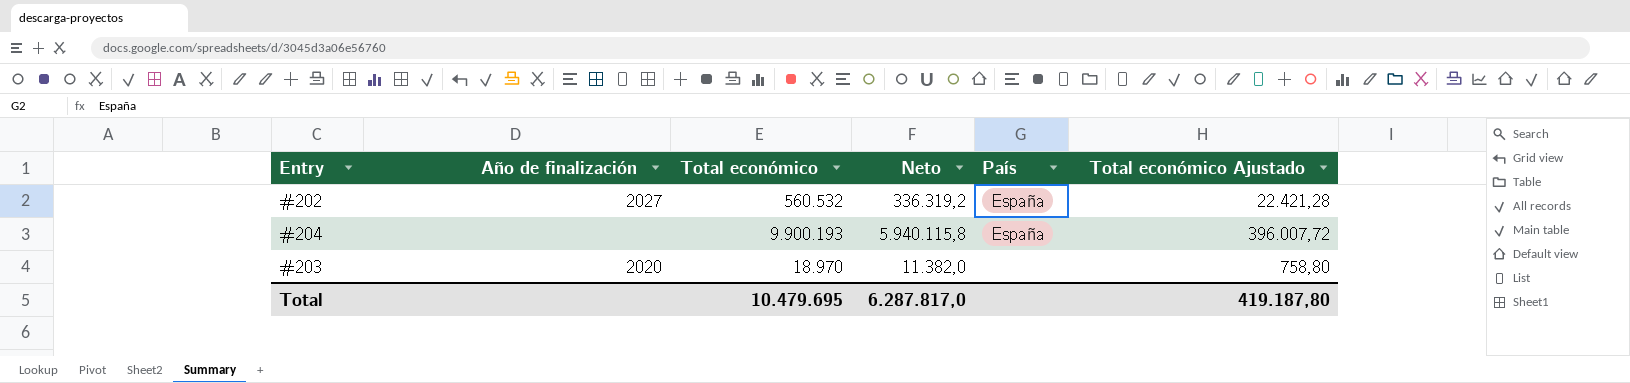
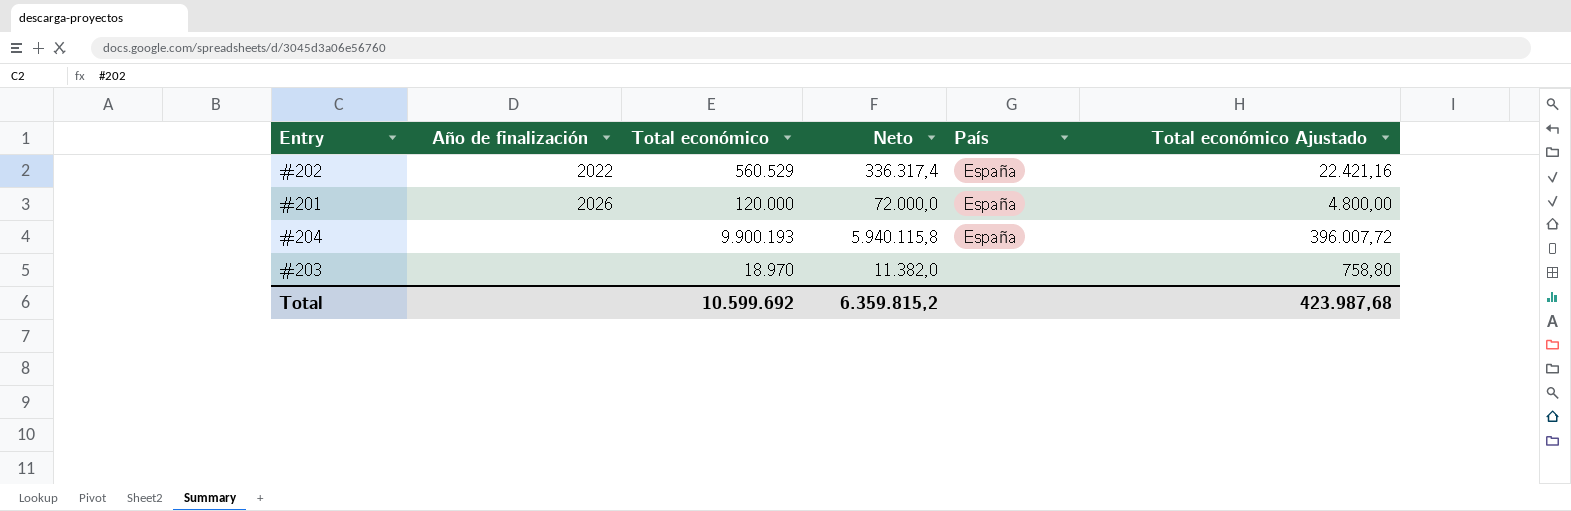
#202 | Año de finalización: 2027 -> 2022
#202 | Total económico: 560.532 -> 560.529
#202 | Neto: 336.319,2 -> 336.317,4
#202 | Total económico Ajustado: 22.421,28 -> 22.421,16
row #201: none -> 2026 | 120.000 | 72.000,0 | España | 4.800,00
#203 | Año de finalización: 2020 -> none
Total | Total económico: 10.479.695 -> 10.599.692
Total | Neto: 6.287.817,0 -> 6.359.815,2
Total | Total económico Ajustado: 419.187,80 -> 423.987,68

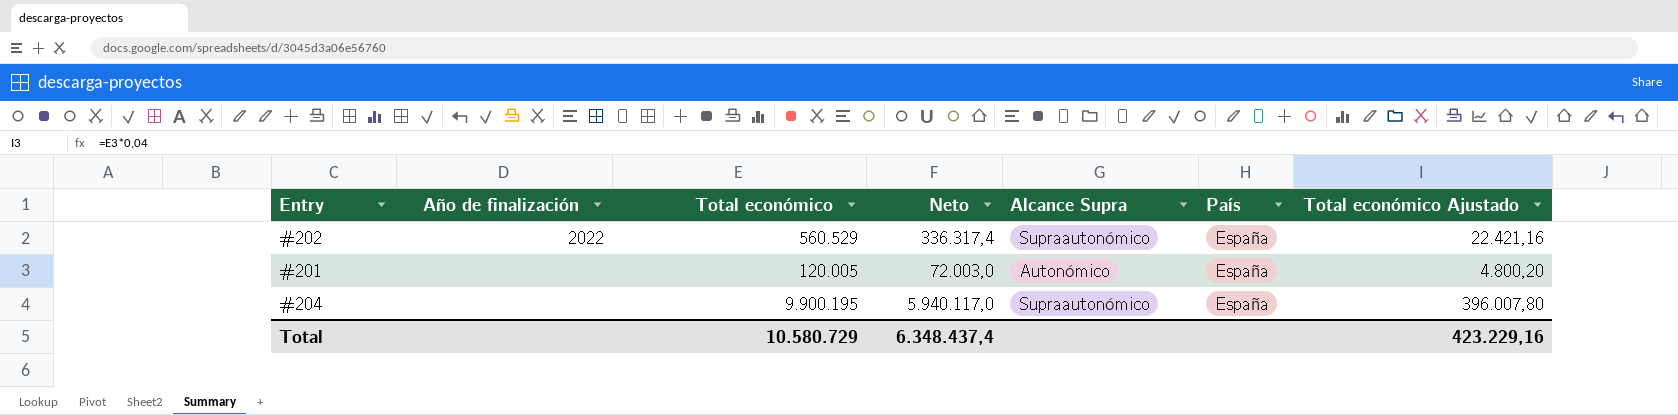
column Alcance Supra | position: none -> 5
row #203: none | 18.970 | 11.382,0 | none | 758,80 -> none
#201 | Año de finalización: 2026 -> none
#201 | Total económico: 120.000 -> 120.005
#201 | Neto: 72.000,0 -> 72.003,0
#201 | Total económico Ajustado: 4.800,00 -> 4.800,20
#204 | Total económico: 9.900.193 -> 9.900.195
#204 | Neto: 5.940.115,8 -> 5.940.117,0
#204 | Total económico Ajustado: 396.007,72 -> 396.007,80
Total | Total económico: 10.599.692 -> 10.580.729
Total | Neto: 6.359.815,2 -> 6.348.437,4
Total | Total económico Ajustado: 423.987,68 -> 423.229,16

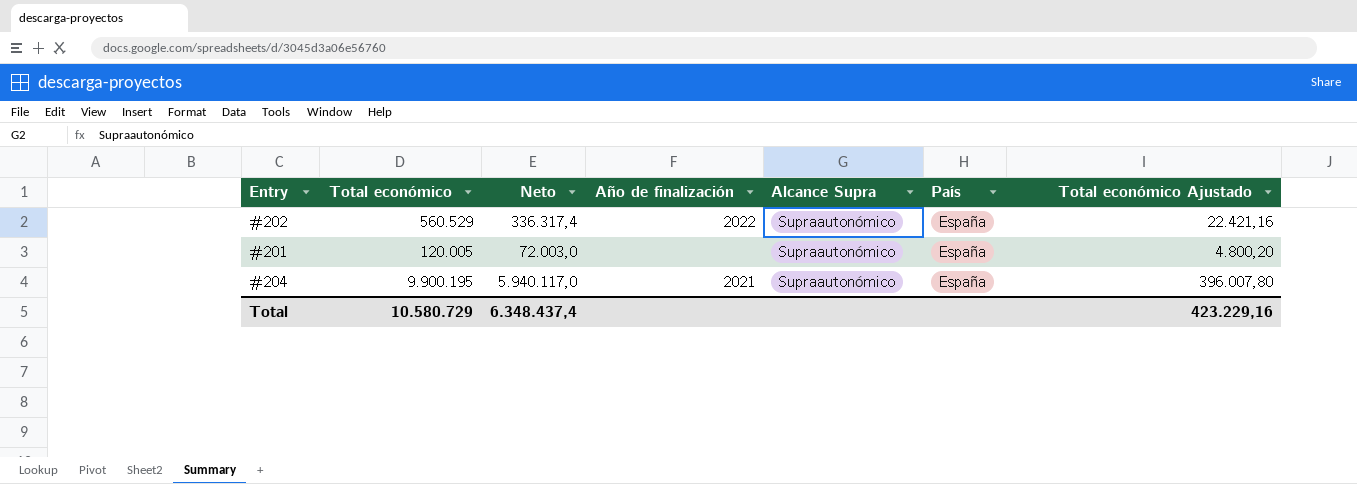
column Año de finalización | position: 2 -> 4
#201 | Alcance Supra: Autonómico -> Supraautonómico
#204 | Año de finalización: none -> 2021

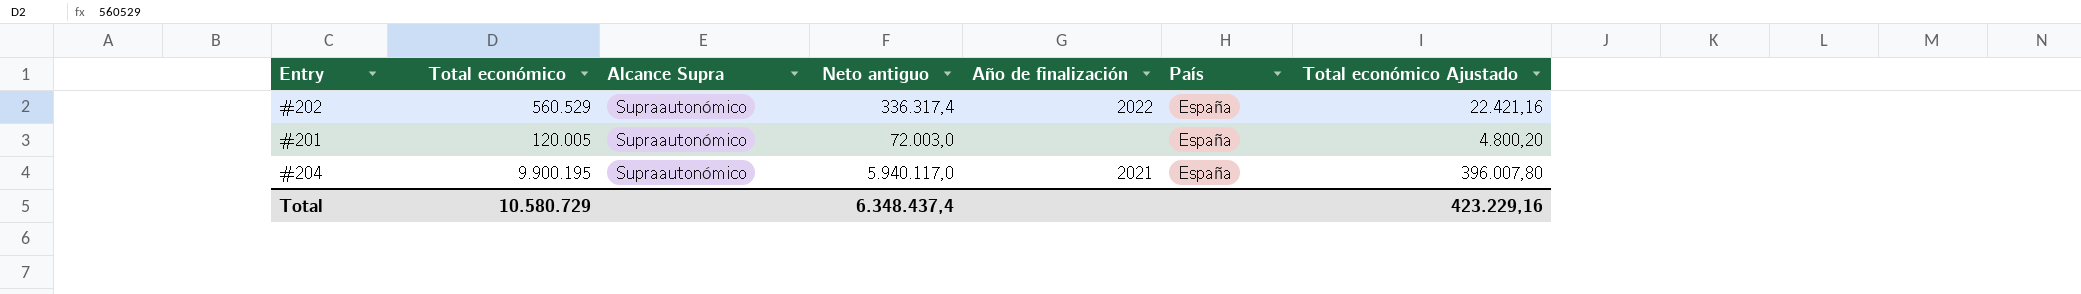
column Alcance Supra | position: 5 -> 3
column name: Neto -> Neto antiguo

